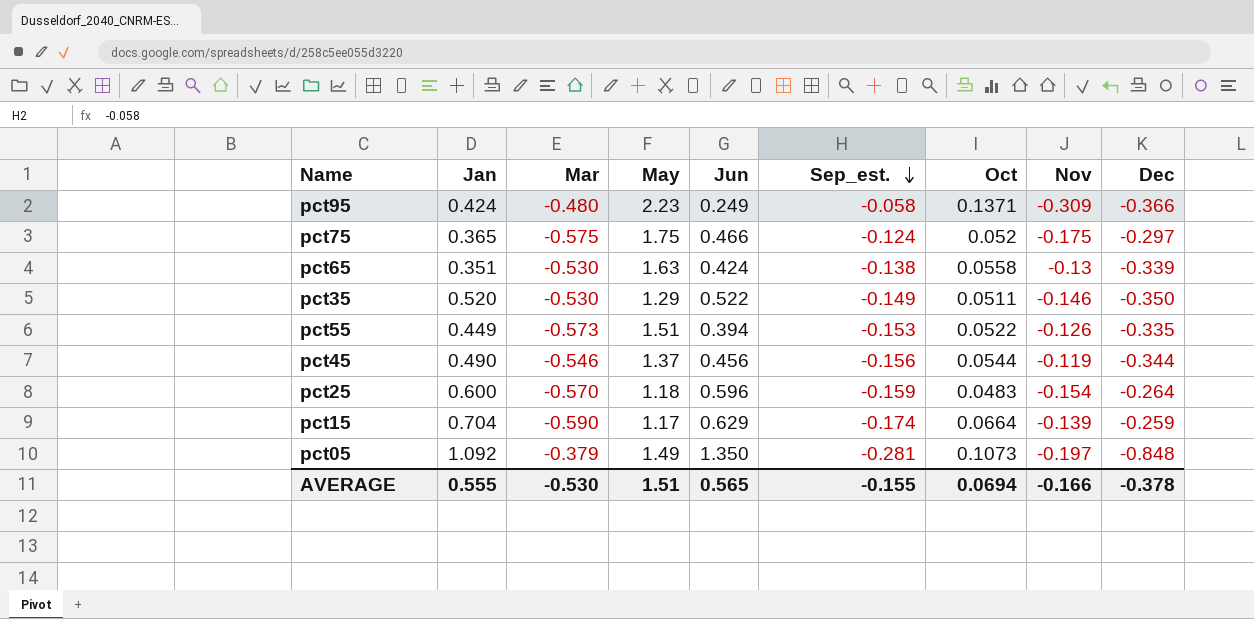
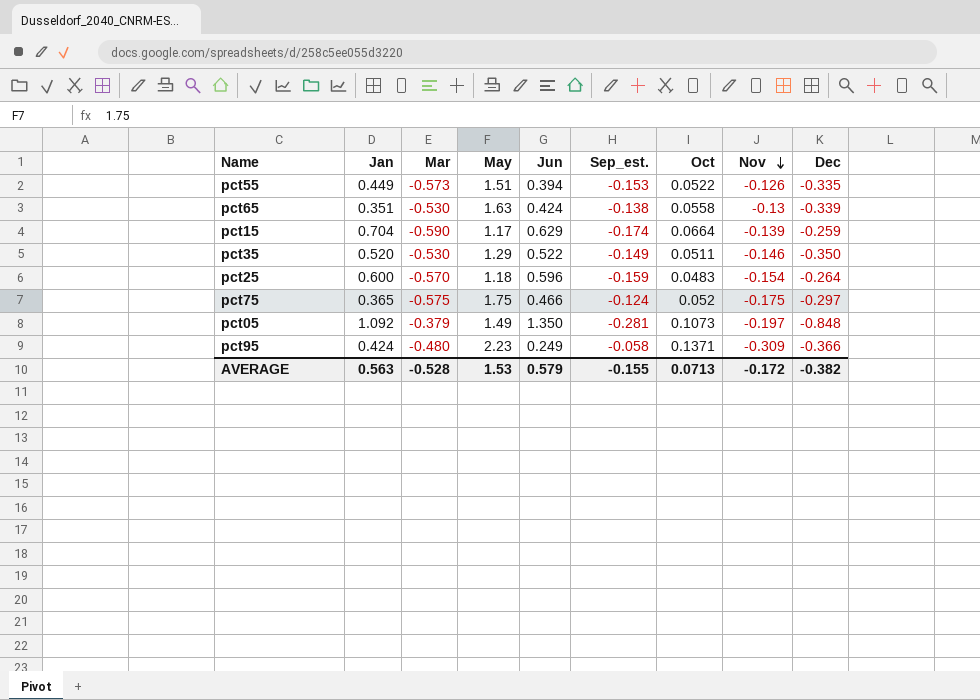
row order: Sep_est. descending -> Nov descending
row pct45: 0.490 | -0.546 | 1.37 | 0.456 | -0.156 | 0.0544 | -0.119 | -0.344 -> none
AVERAGE | Jan: 0.555 -> 0.563
AVERAGE | Mar: -0.530 -> -0.528
AVERAGE | May: 1.51 -> 1.53
AVERAGE | Jun: 0.565 -> 0.579
AVERAGE | Oct: 0.0694 -> 0.0713
AVERAGE | Nov: -0.166 -> -0.172
AVERAGE | Dec: -0.378 -> -0.382

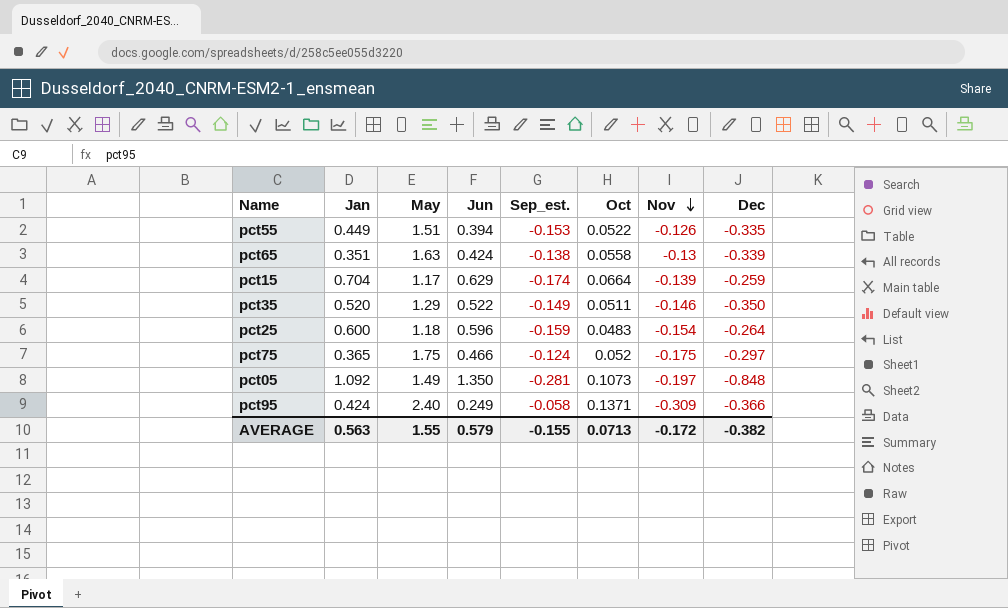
column Mar | position: 3 -> none
pct95 | May: 2.23 -> 2.40
AVERAGE | May: 1.53 -> 1.55

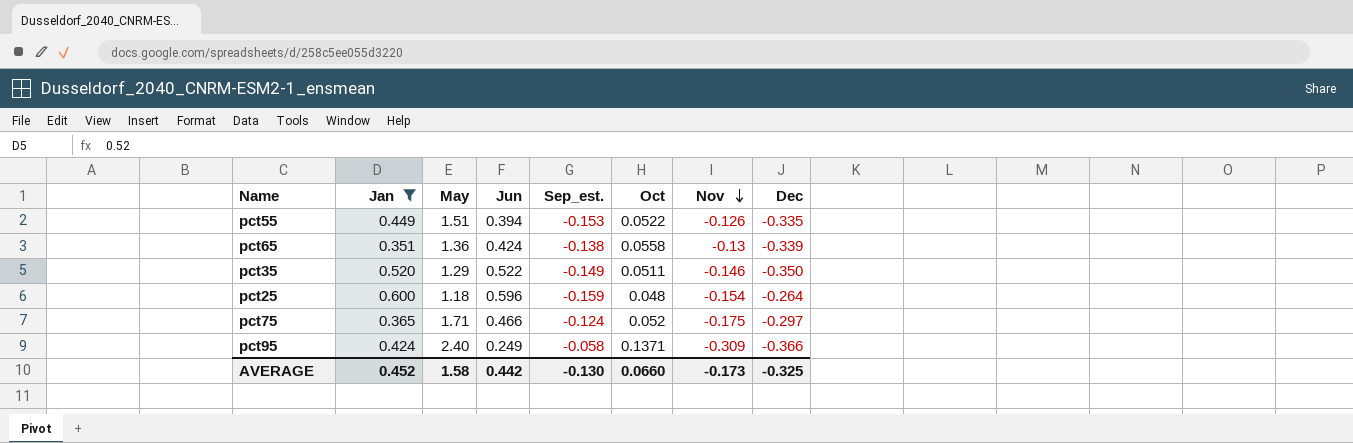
filter: none -> Jan <= 0.600
pct65 | May: 1.63 -> 1.36
pct25 | Oct: 0.0483 -> 0.048
pct75 | May: 1.75 -> 1.71
AVERAGE | Jan: 0.563 -> 0.452
AVERAGE | May: 1.55 -> 1.58
AVERAGE | Jun: 0.579 -> 0.442
AVERAGE | Sep_est.: -0.155 -> -0.130
AVERAGE | Oct: 0.0713 -> 0.0660
AVERAGE | Nov: -0.172 -> -0.173
AVERAGE | Dec: -0.382 -> -0.325

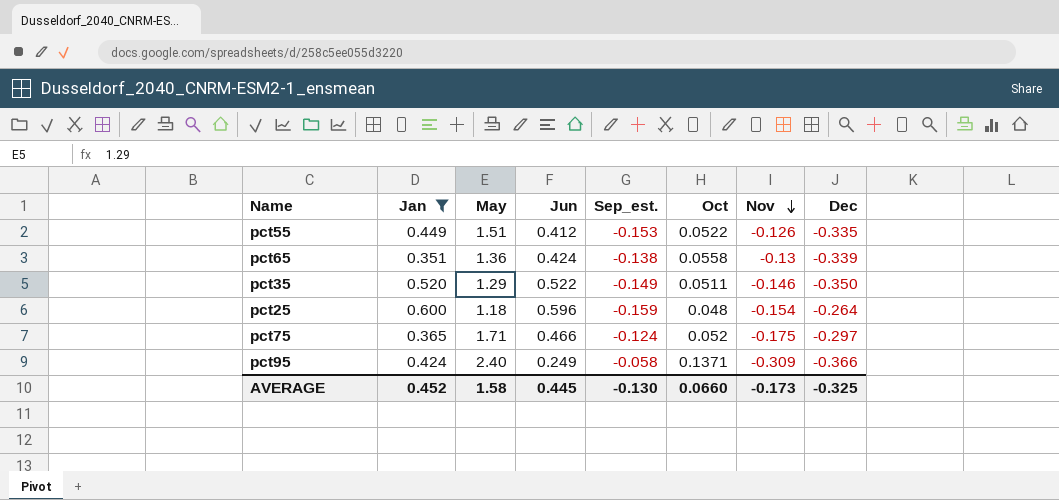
pct55 | Jun: 0.394 -> 0.412
AVERAGE | Jun: 0.442 -> 0.445

